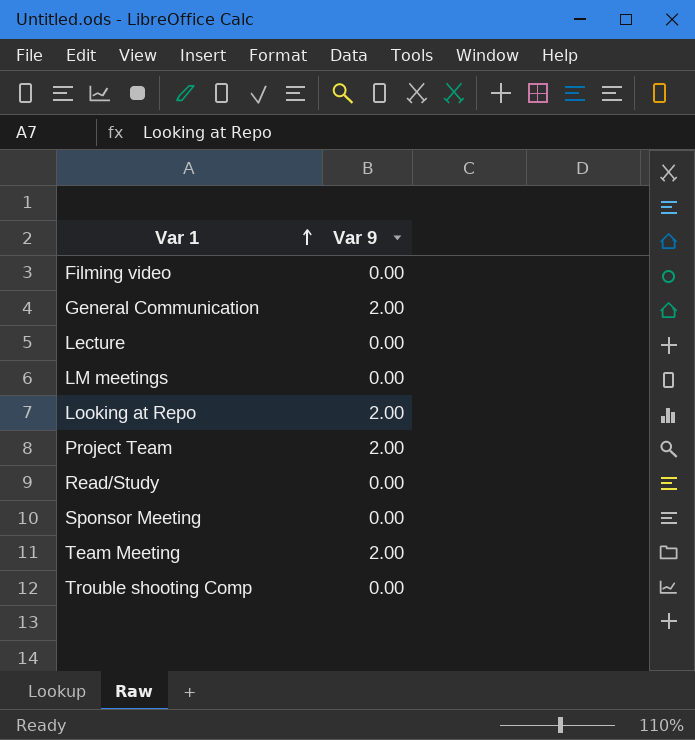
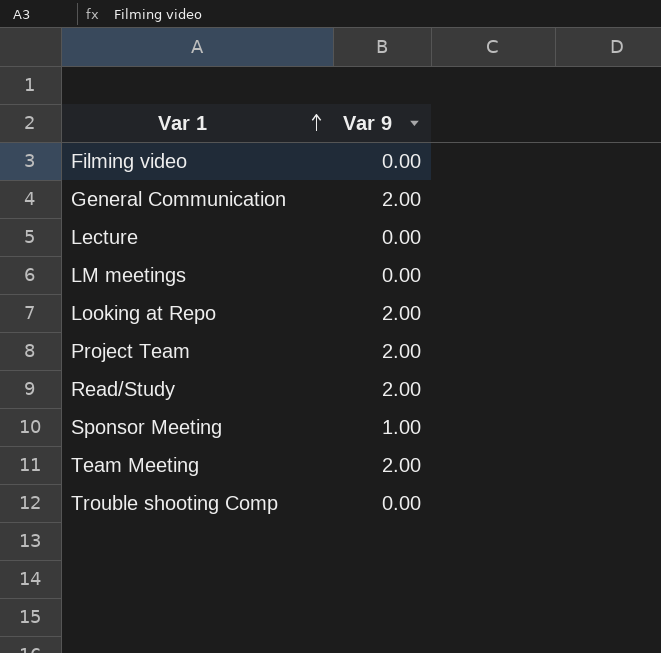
Read/Study | Var 9: 0.00 -> 2.00
Sponsor Meeting | Var 9: 0.00 -> 1.00

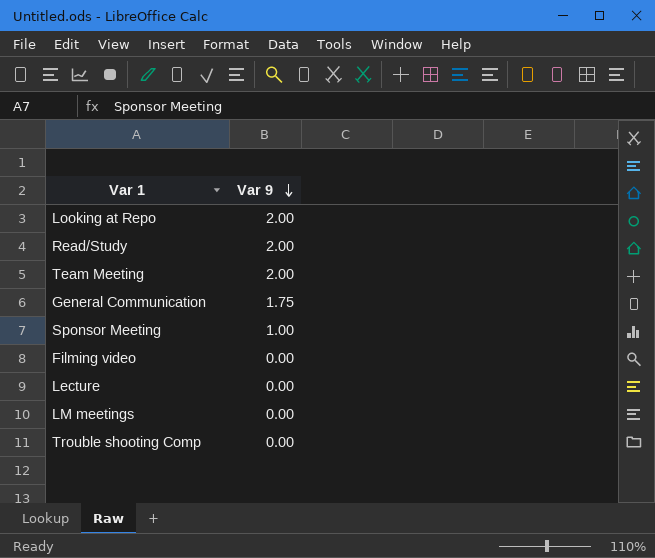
row order: Var 1 ascending -> Var 9 descending
row Project Team: 2.00 -> none
General Communication | Var 9: 2.00 -> 1.75

